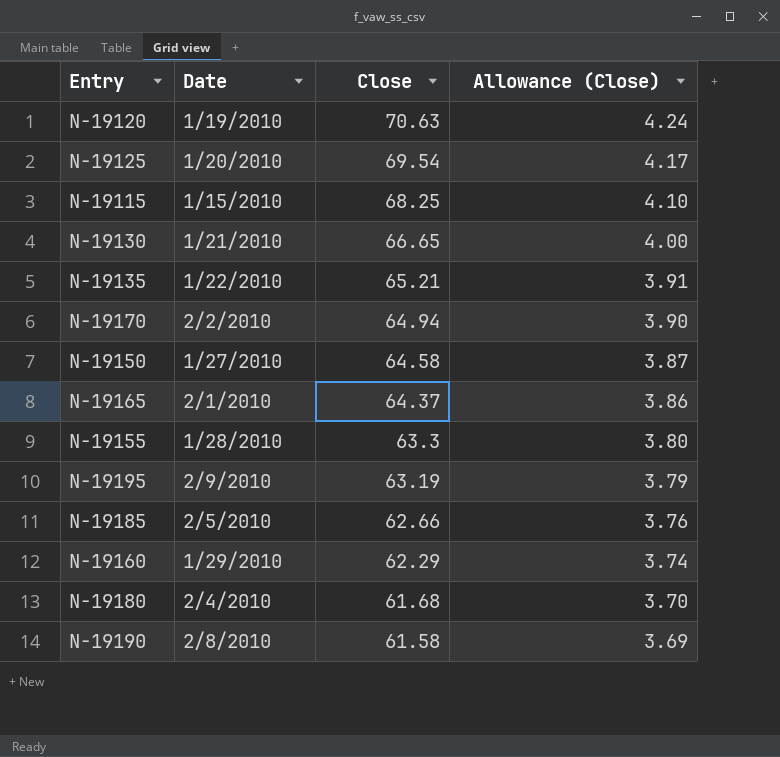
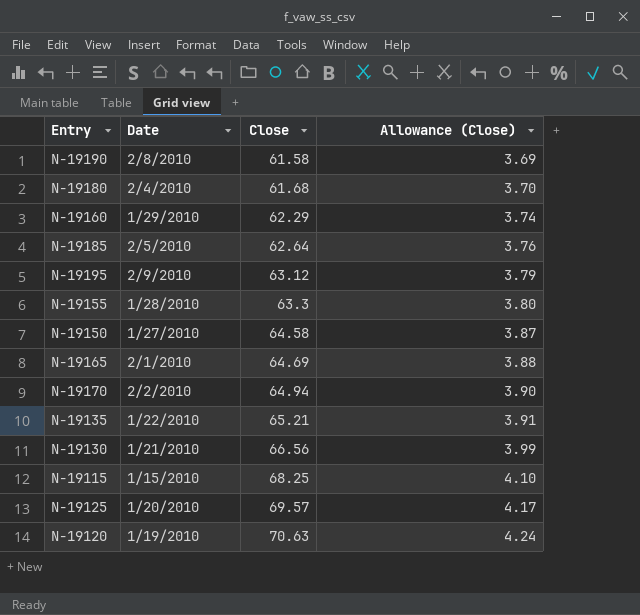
row order: Close descending -> Close ascending
N-19185 | Close: 62.66 -> 62.64
N-19195 | Close: 63.19 -> 63.12
N-19165 | Close: 64.37 -> 64.69
N-19165 | Allowance (Close): 3.86 -> 3.88
N-19130 | Close: 66.65 -> 66.56
N-19130 | Allowance (Close): 4.00 -> 3.99
N-19125 | Close: 69.54 -> 69.57

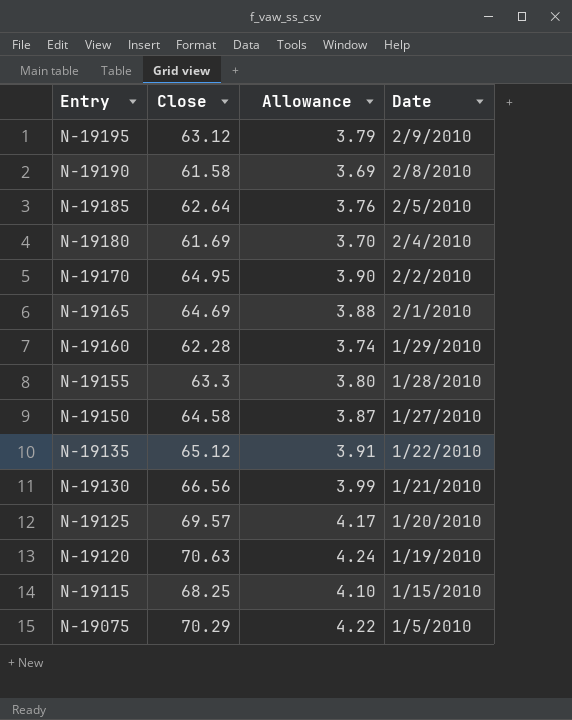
row order: Close ascending -> Entry descending
column name: Allowance (Close) -> Allowance
column Date | position: 2 -> 4
N-19180 | Close: 61.68 -> 61.69
N-19170 | Close: 64.94 -> 64.95
N-19160 | Close: 62.29 -> 62.28
N-19135 | Close: 65.21 -> 65.12
row N-19075: none -> 70.29 | 4.22 | 1/5/2010

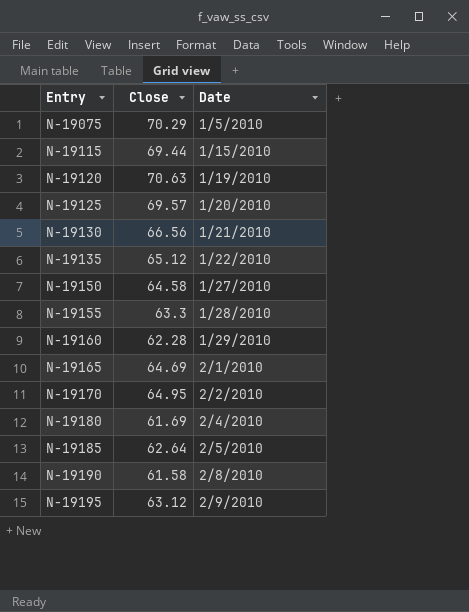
row order: Entry descending -> Entry ascending
column Allowance | formula: [Close] * 0.06 -> none
N-19115 | Close: 68.25 -> 69.44

